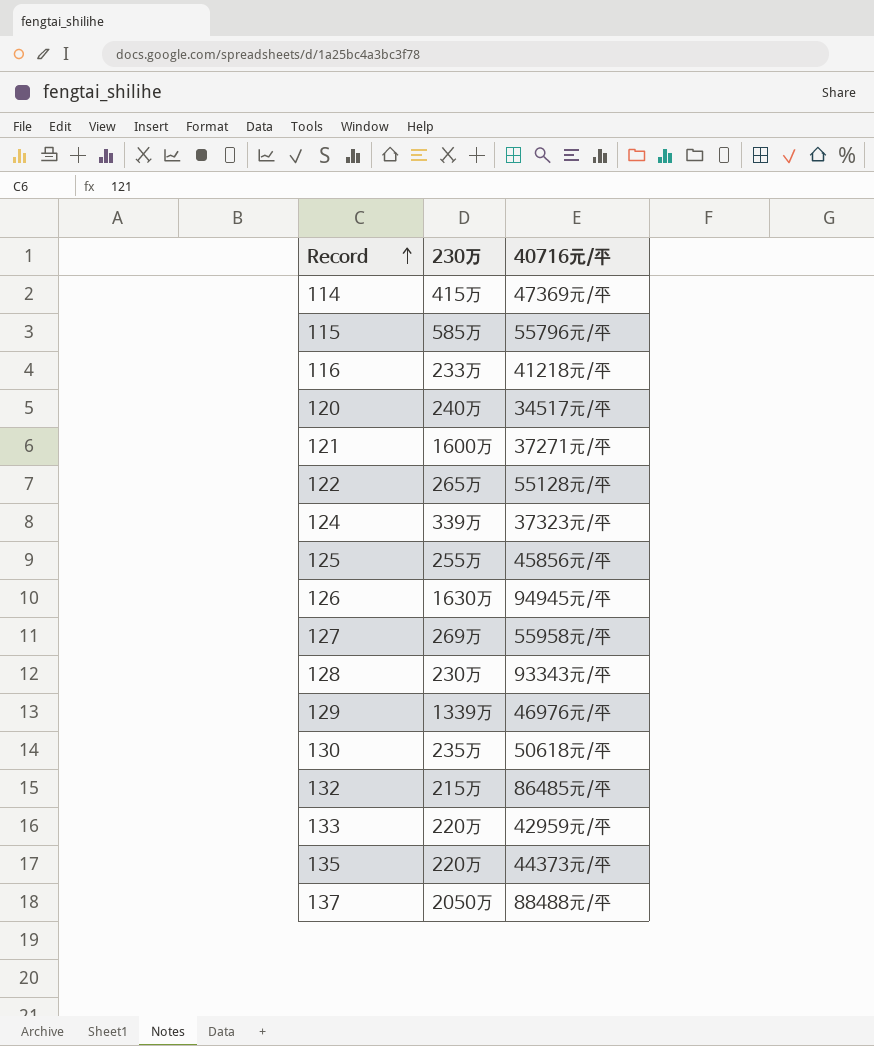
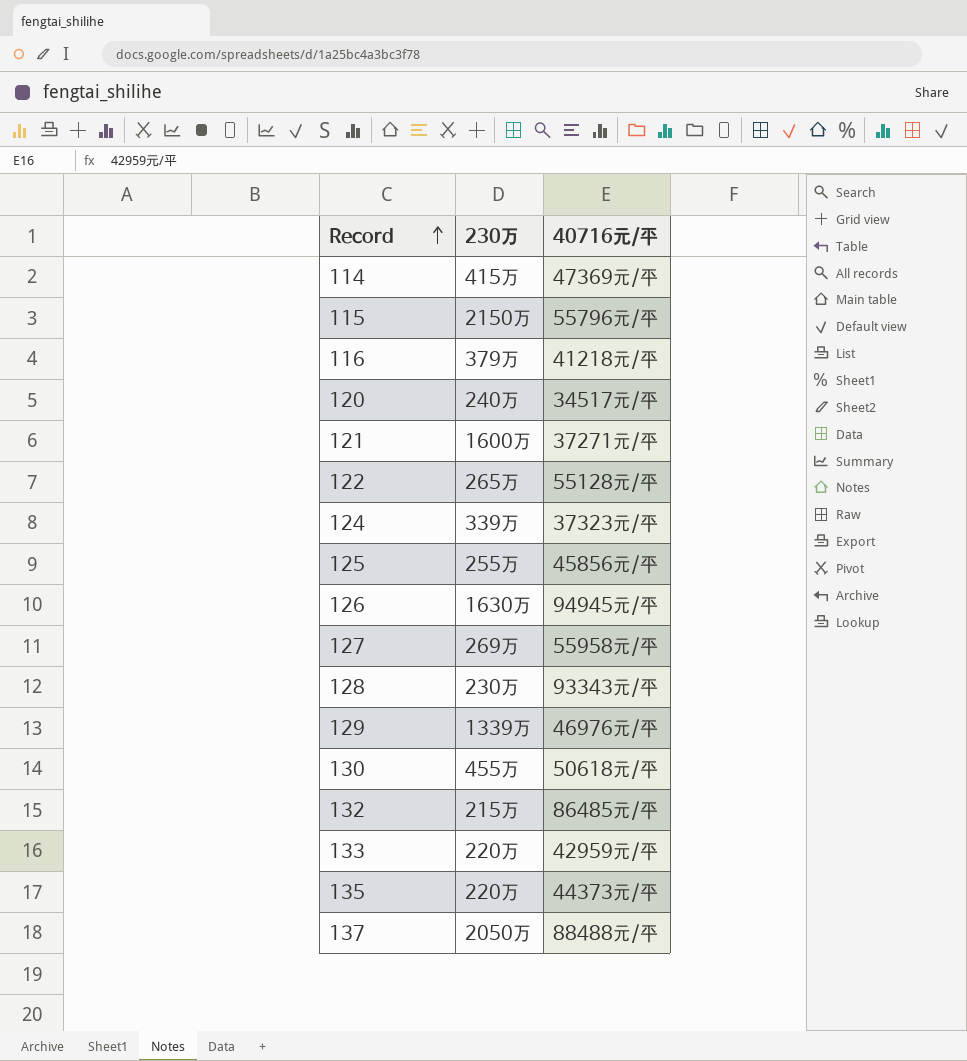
115 | 230万: 585万 -> 2150万
116 | 230万: 233万 -> 379万
130 | 230万: 235万 -> 455万

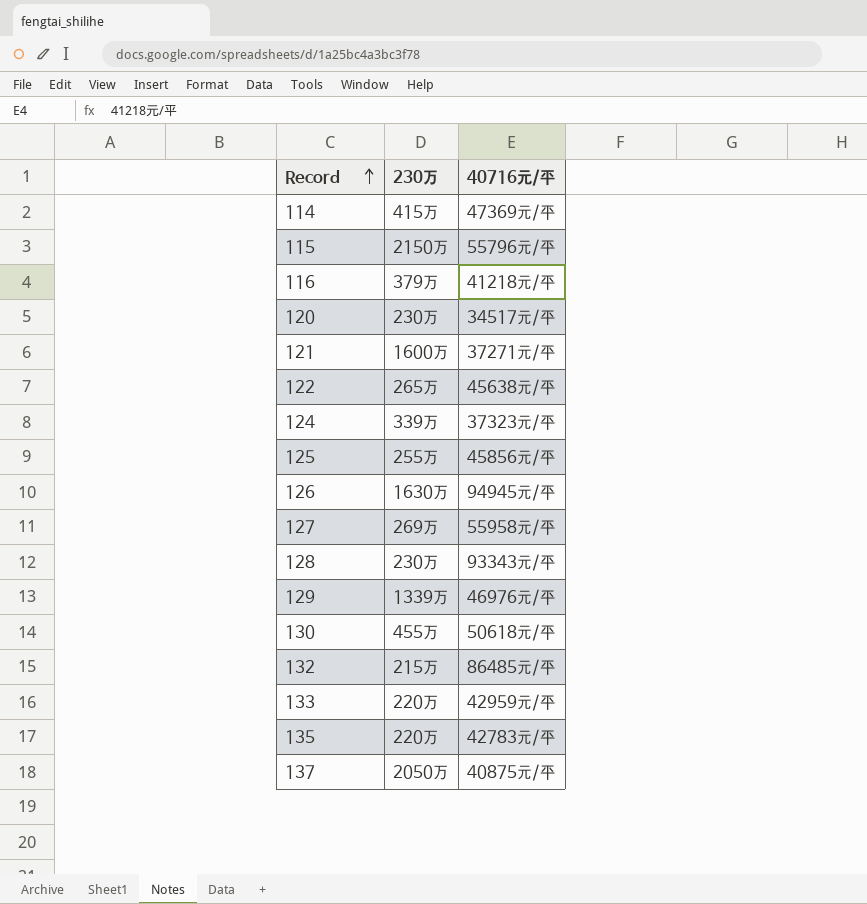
120 | 230万: 240万 -> 230万
122 | 40716元/平: 55128元/平 -> 45638元/平
135 | 40716元/平: 44373元/平 -> 42783元/平
137 | 40716元/平: 88488元/平 -> 40875元/平

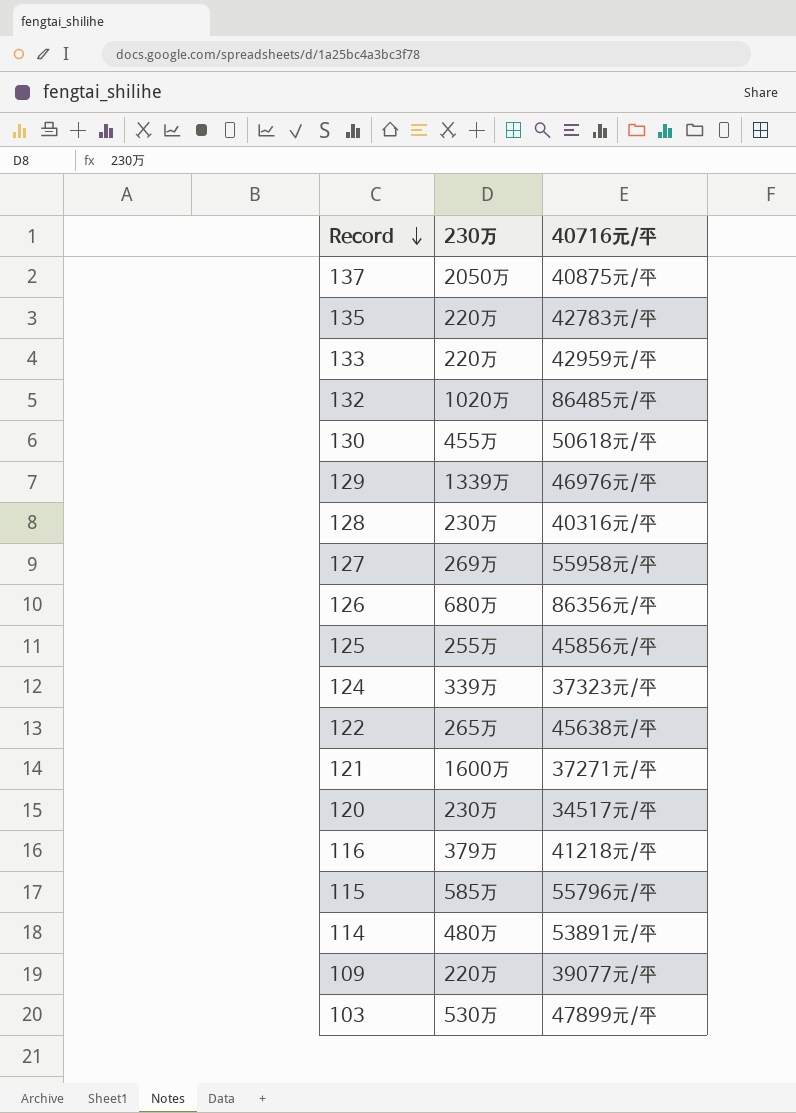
row order: Record ascending -> Record descending
132 | 230万: 215万 -> 1020万
128 | 40716元/平: 93343元/平 -> 40316元/平
126 | 230万: 1630万 -> 680万
126 | 40716元/平: 94945元/平 -> 86356元/平
115 | 230万: 2150万 -> 585万
114 | 230万: 415万 -> 480万
114 | 40716元/平: 47369元/平 -> 53891元/平
row 109: none -> 220万 | 39077元/平
row 103: none -> 530万 | 47899元/平

